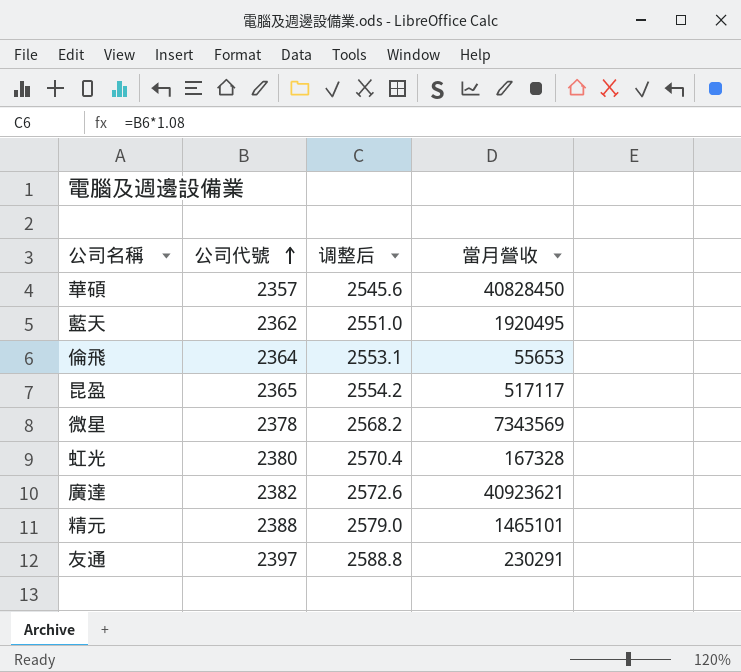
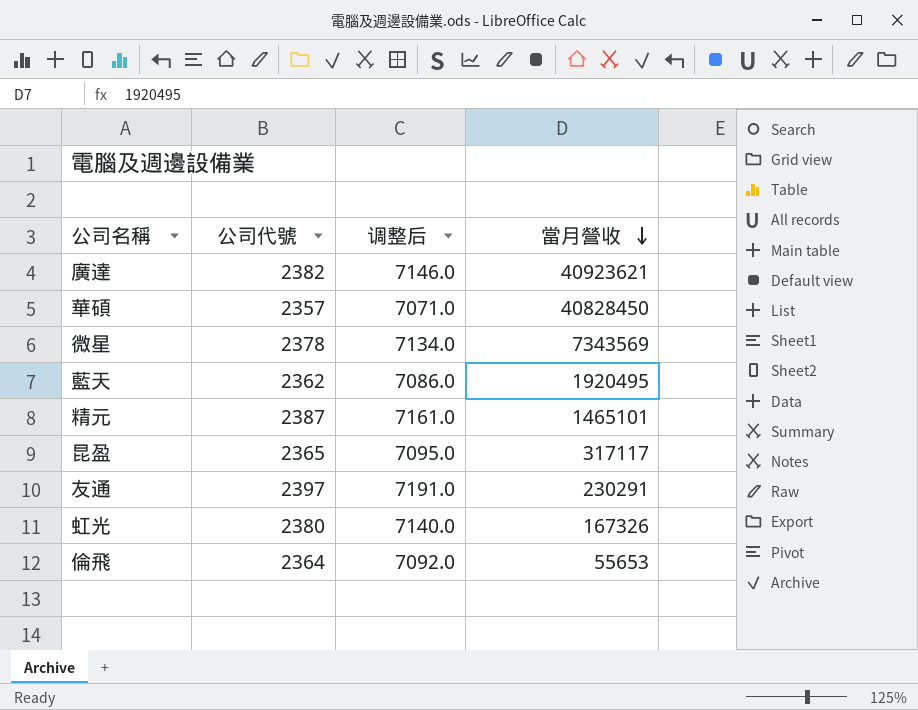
row order: 公司代號 ascending -> 當月營收 descending
column 调整后 | formula: [公司代號] * 1.08 -> [公司代號] * 3
精元 | 公司代號: 2388 -> 2387
昆盈 | 當月營收: 517117 -> 317117
虹光 | 當月營收: 167328 -> 167326

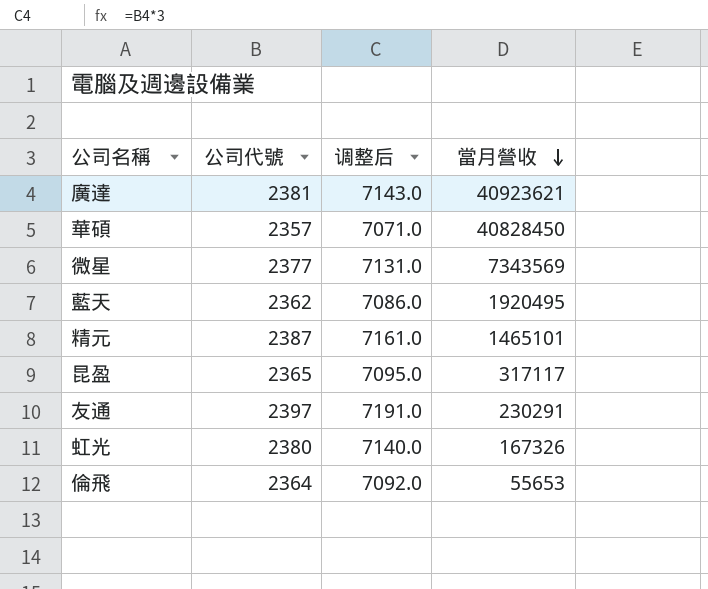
廣達 | 公司代號: 2382 -> 2381
廣達 | 调整后: 7146.0 -> 7143.0
微星 | 公司代號: 2378 -> 2377
微星 | 调整后: 7134.0 -> 7131.0

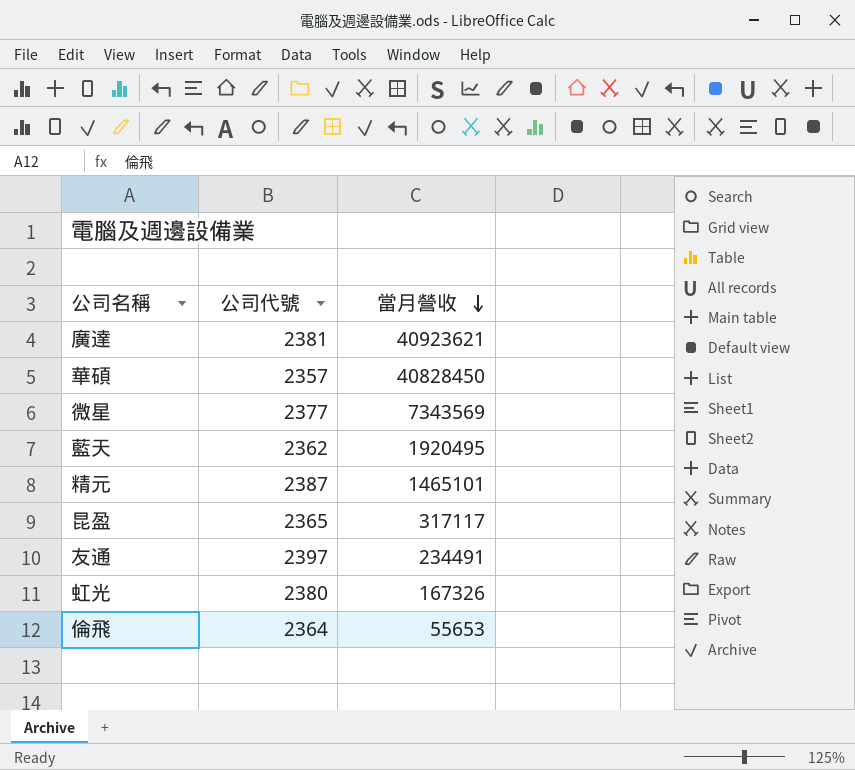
column 调整后 | formula: [公司代號] * 3 -> none
友通 | 當月營收: 230291 -> 234491

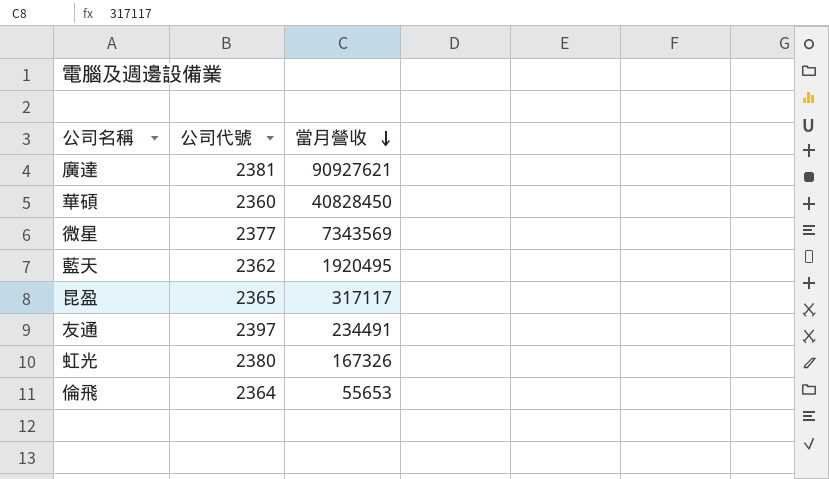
row 精元: 2387 | 1465101 -> none
廣達 | 當月營收: 40923621 -> 90927621
華碩 | 公司代號: 2357 -> 2360

